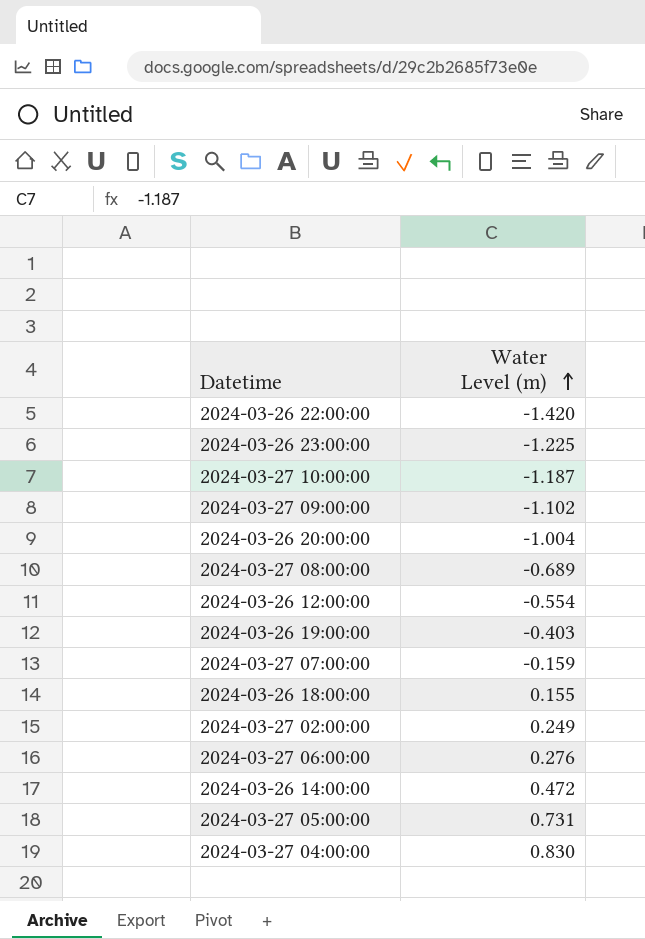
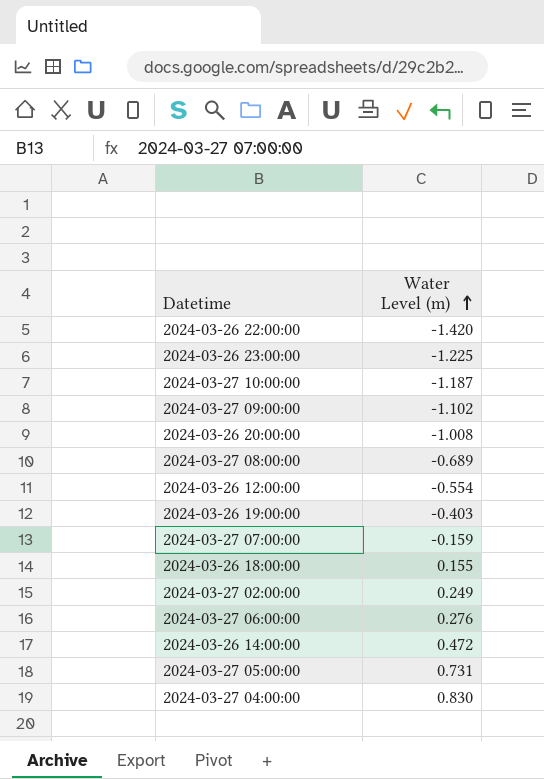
2024-03-26 20:00:00 | Water Level (m): -1.004 -> -1.008

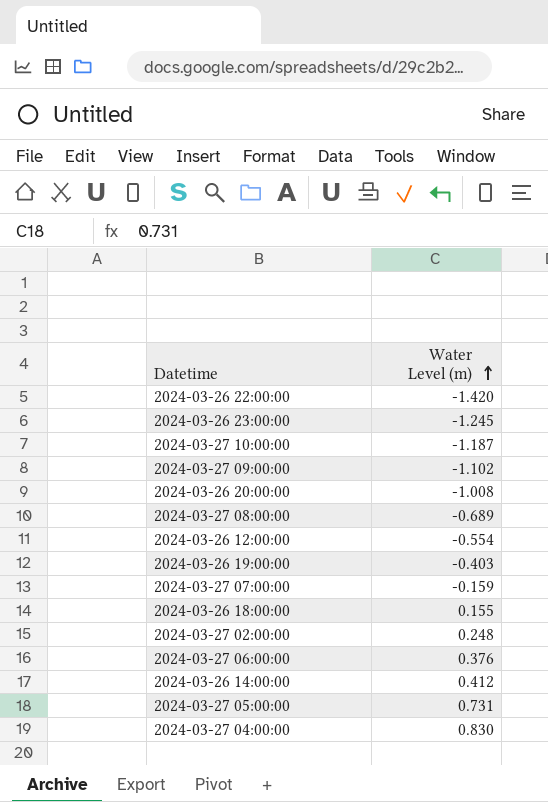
2024-03-26 23:00:00 | Water Level (m): -1.225 -> -1.245
2024-03-27 02:00:00 | Water Level (m): 0.249 -> 0.248
2024-03-27 06:00:00 | Water Level (m): 0.276 -> 0.376
2024-03-26 14:00:00 | Water Level (m): 0.472 -> 0.412

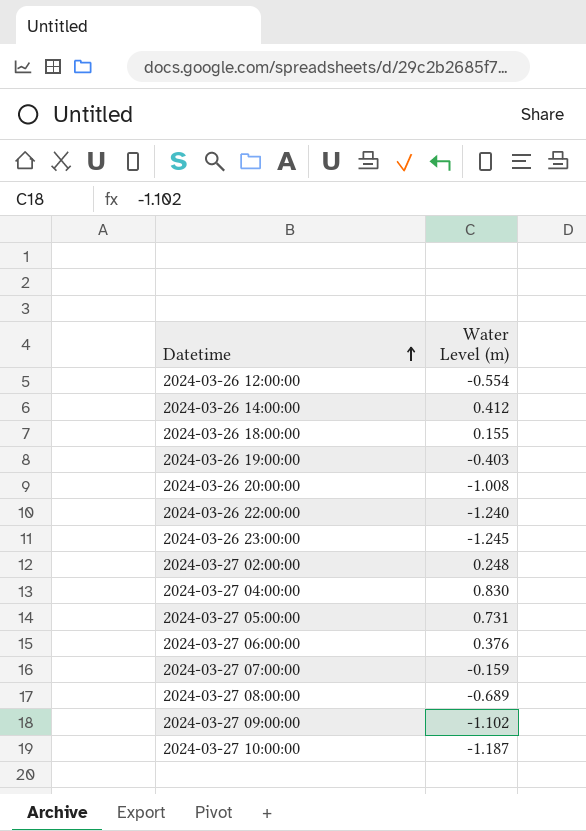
row order: Water Level (m) ascending -> Datetime ascending
2024-03-26 22:00:00 | Water Level (m): -1.420 -> -1.240

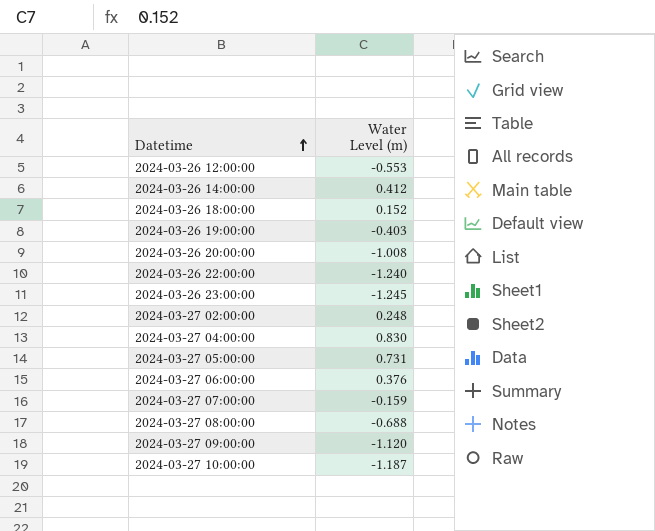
2024-03-26 12:00:00 | Water Level (m): -0.554 -> -0.553
2024-03-26 18:00:00 | Water Level (m): 0.155 -> 0.152
2024-03-27 08:00:00 | Water Level (m): -0.689 -> -0.688
2024-03-27 09:00:00 | Water Level (m): -1.102 -> -1.120

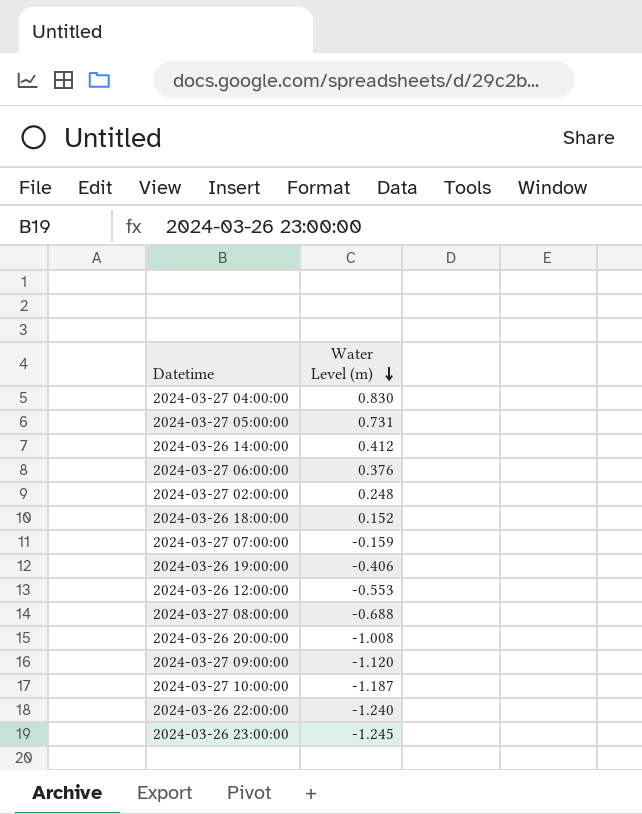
row order: Datetime ascending -> Water Level (m) descending
2024-03-26 19:00:00 | Water Level (m): -0.403 -> -0.406

